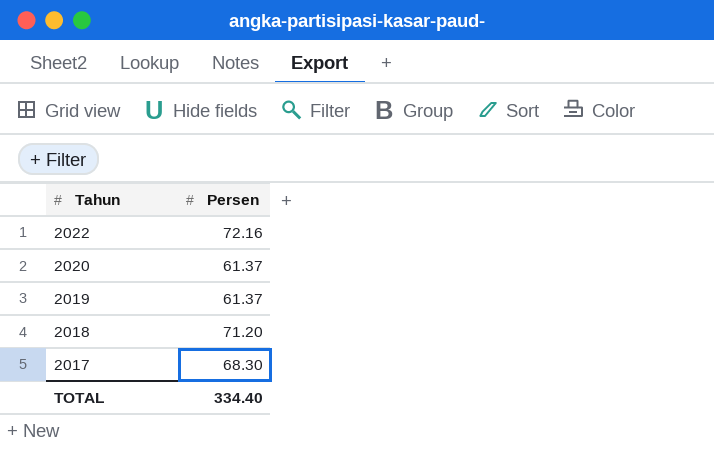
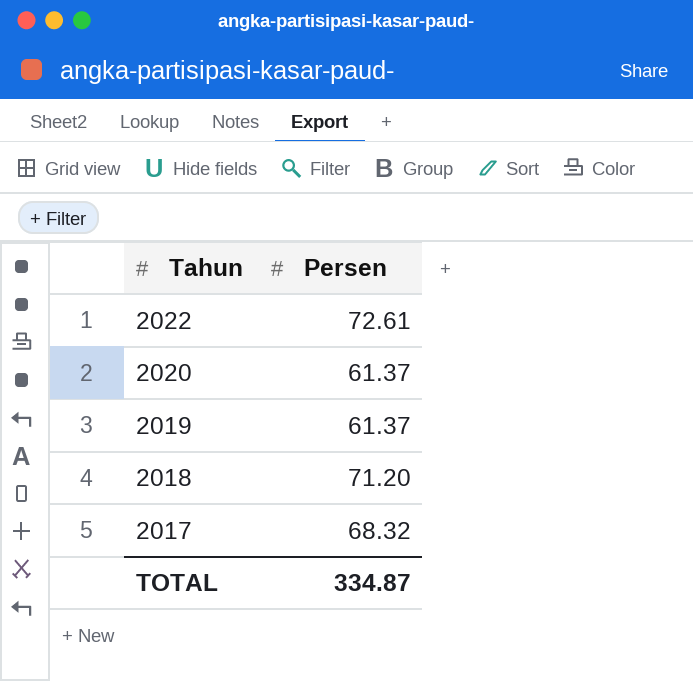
2022 | Persen: 72.16 -> 72.61
2017 | Persen: 68.30 -> 68.32
TOTAL | Persen: 334.40 -> 334.87

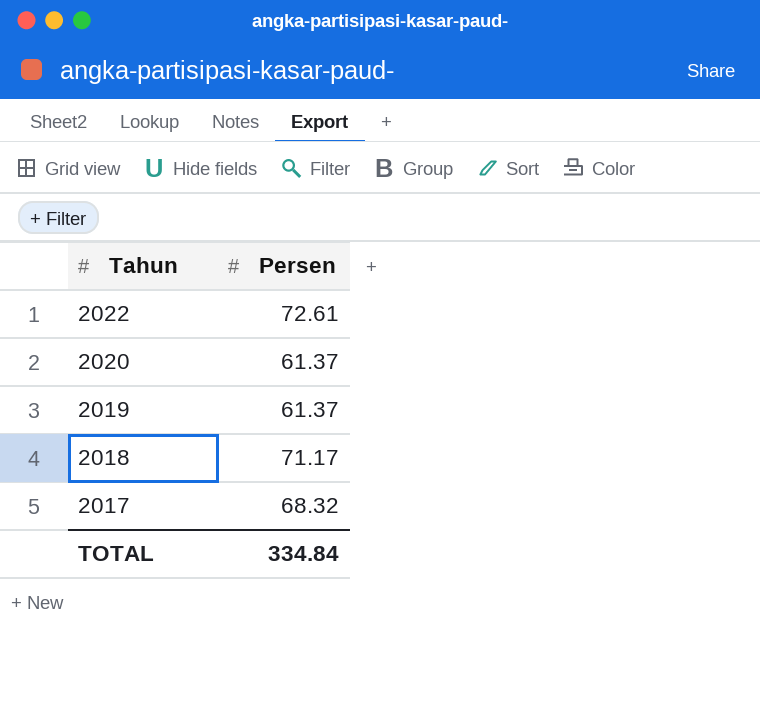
2018 | Persen: 71.20 -> 71.17
TOTAL | Persen: 334.87 -> 334.84

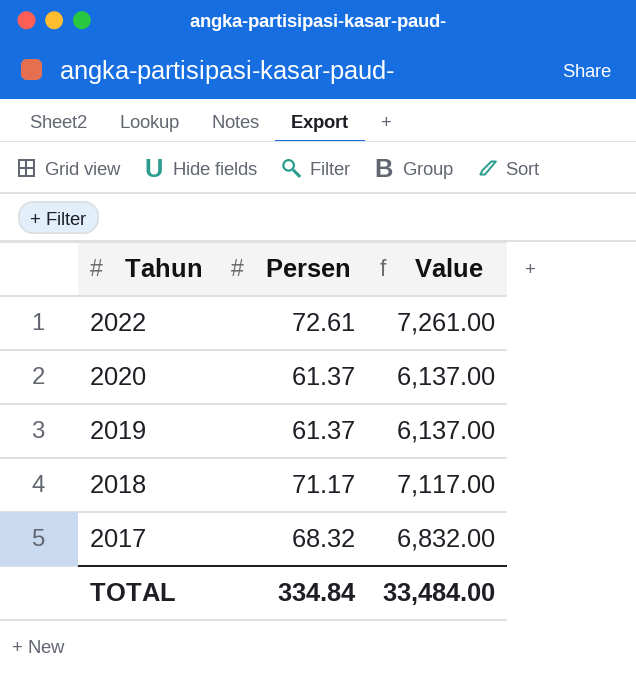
column Value | formula: none -> [Persen] * 100

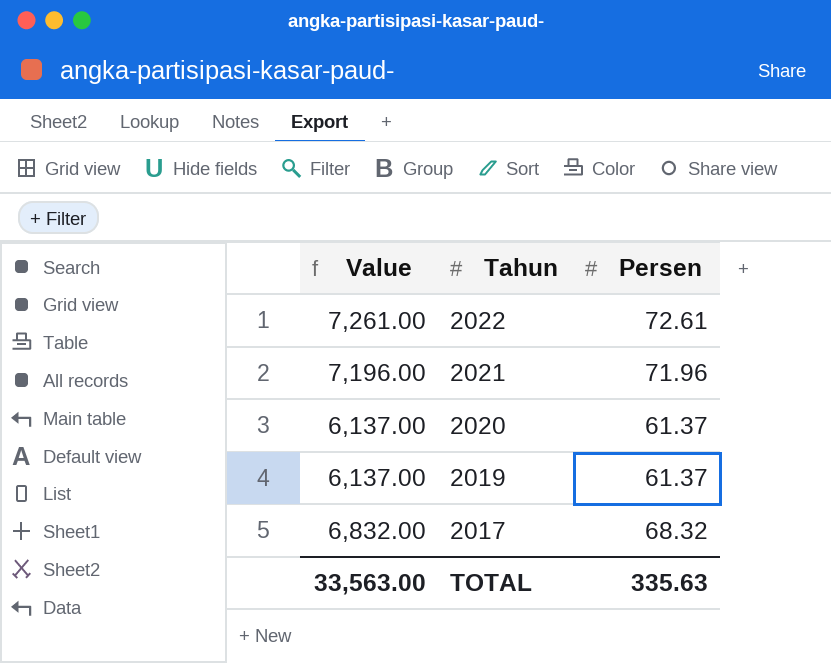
column Value | position: 3 -> 1
row 2018: 71.17 | 7,117.00 -> none
row 2021: none -> 7,196.00 | 71.96
TOTAL | Value: 33,484.00 -> 33,563.00
TOTAL | Persen: 334.84 -> 335.63

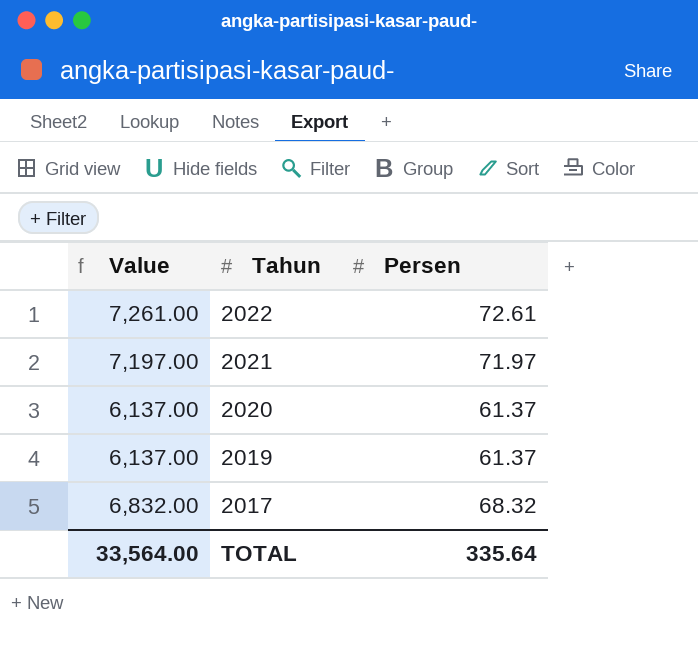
2021 | Value: 7,196.00 -> 7,197.00
2021 | Persen: 71.96 -> 71.97
TOTAL | Value: 33,563.00 -> 33,564.00
TOTAL | Persen: 335.63 -> 335.64

